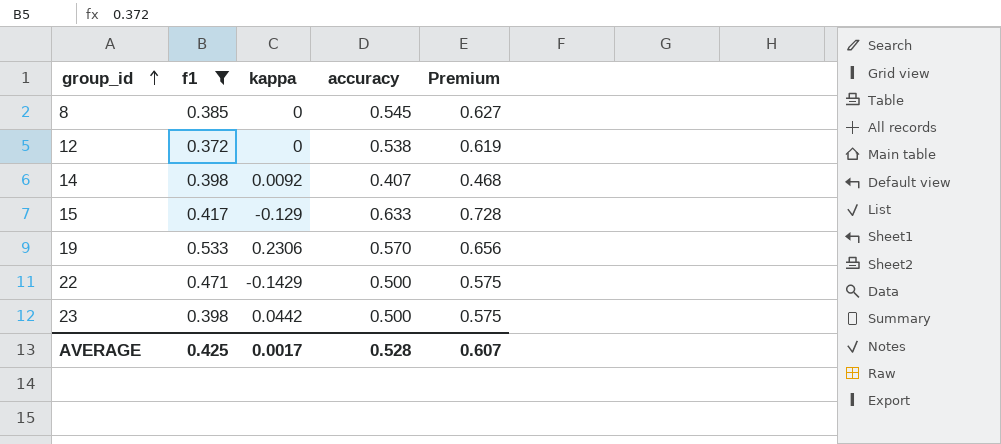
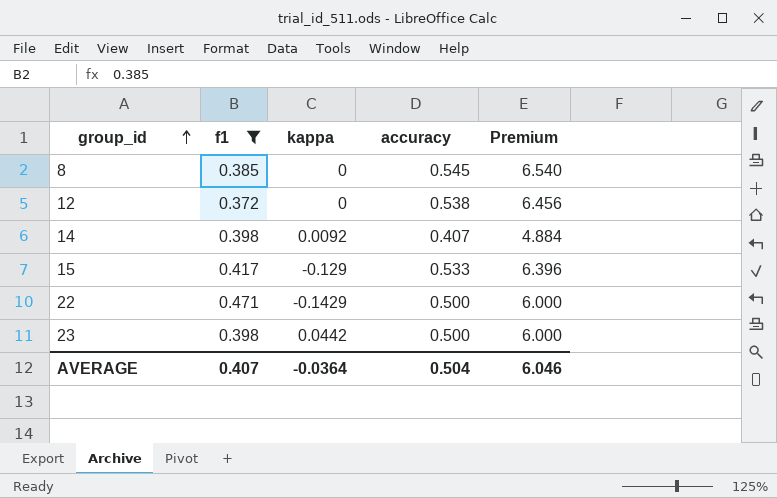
column Premium | formula: [accuracy] * 1.15 -> [accuracy] * 12
row 19: 0.533 | 0.2306 | 0.570 | 0.656 -> none
15 | accuracy: 0.633 -> 0.533
AVERAGE | f1: 0.425 -> 0.407
AVERAGE | kappa: 0.0017 -> -0.0364
AVERAGE | accuracy: 0.528 -> 0.504
AVERAGE | Premium: 0.607 -> 6.046

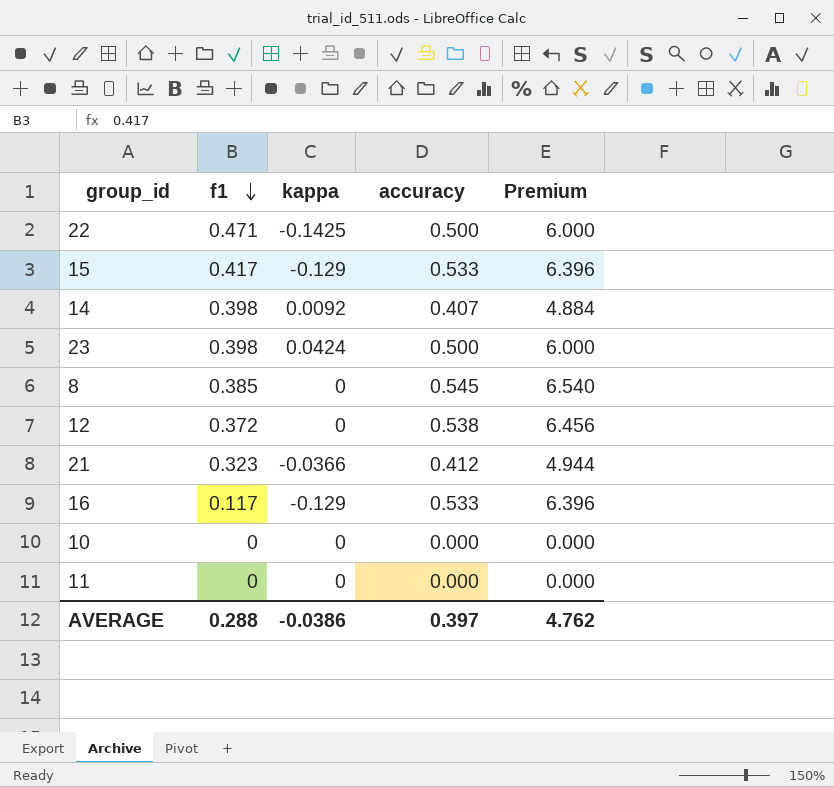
filter: f1 >= 0.372 -> none
row order: group_id ascending -> f1 descending
22 | kappa: -0.1429 -> -0.1425
23 | kappa: 0.0442 -> 0.0424
AVERAGE | f1: 0.407 -> 0.288
AVERAGE | kappa: -0.0364 -> -0.0386
AVERAGE | accuracy: 0.504 -> 0.397
AVERAGE | Premium: 6.046 -> 4.762

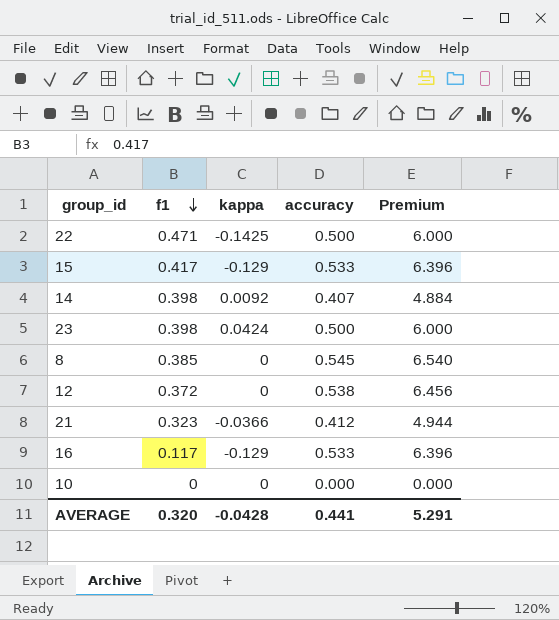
row 11: 0 | 0 | 0.000 | 0.000 -> none
AVERAGE | f1: 0.288 -> 0.320
AVERAGE | kappa: -0.0386 -> -0.0428
AVERAGE | accuracy: 0.397 -> 0.441
AVERAGE | Premium: 4.762 -> 5.291

